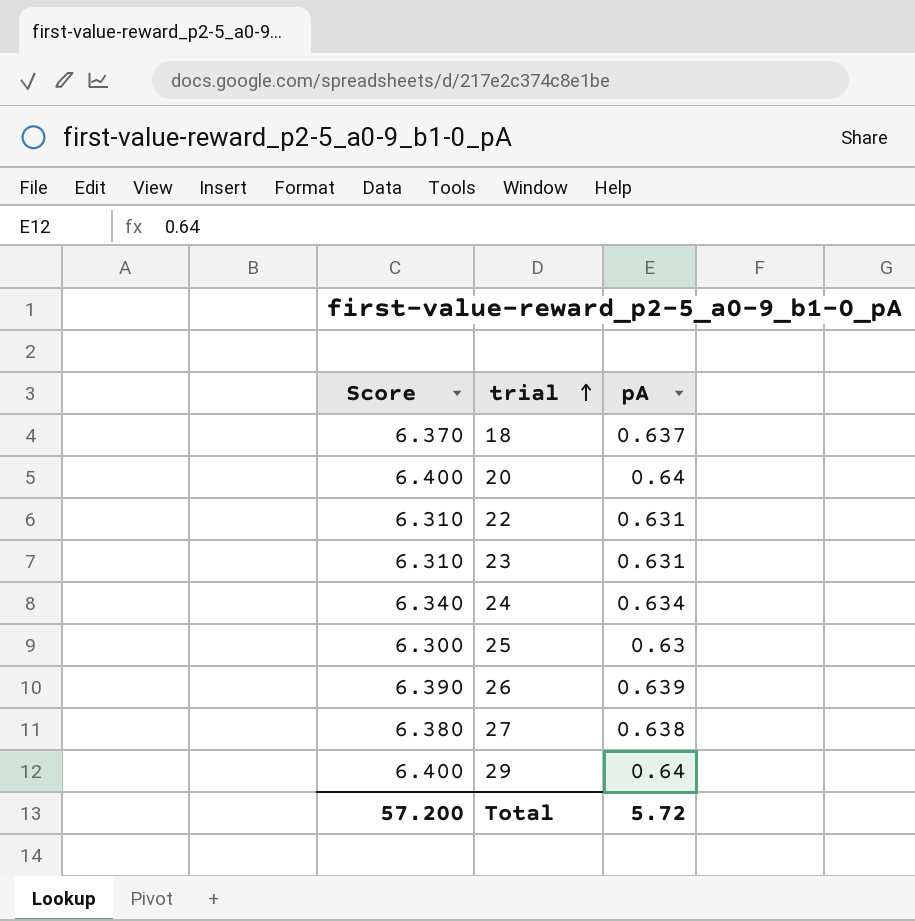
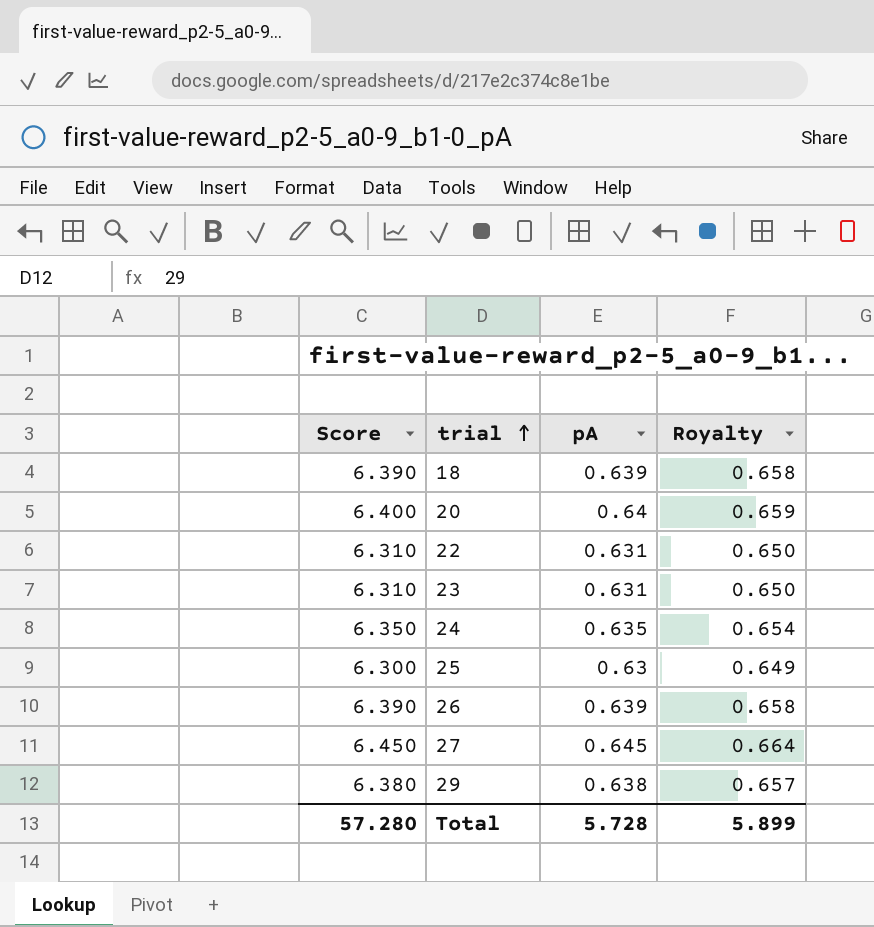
column Royalty | formula: none -> [pA] * 1.03
18 | Score: 6.370 -> 6.390
18 | pA: 0.637 -> 0.639
24 | Score: 6.340 -> 6.350
24 | pA: 0.634 -> 0.635
27 | Score: 6.380 -> 6.450
27 | pA: 0.638 -> 0.645
29 | Score: 6.400 -> 6.380
29 | pA: 0.64 -> 0.638
Total | Score: 57.200 -> 57.280
Total | pA: 5.72 -> 5.728

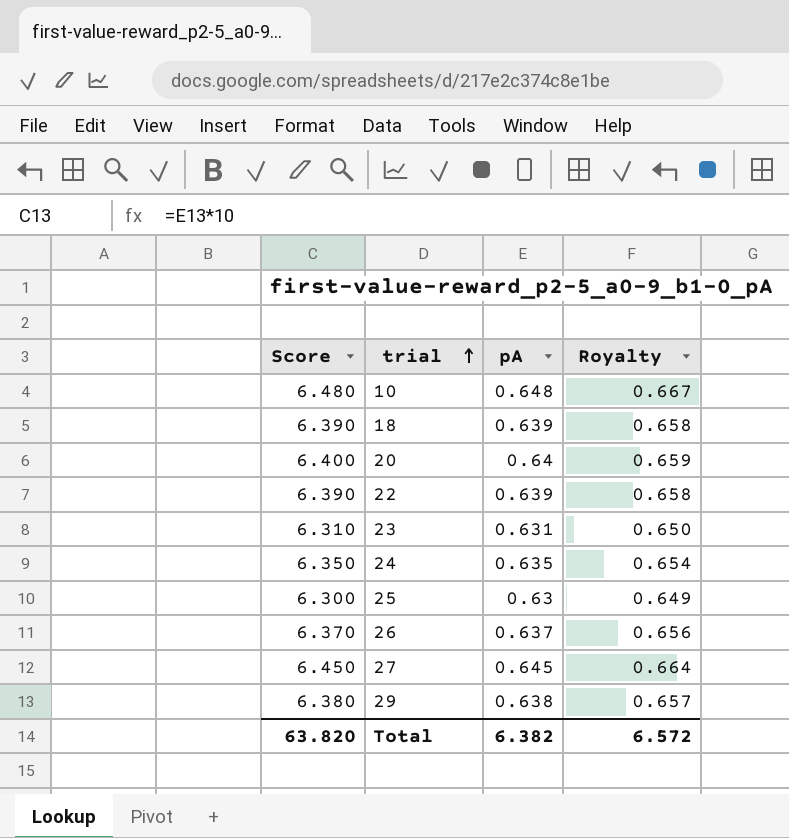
row 10: none -> 6.480 | 0.648 | 0.667
22 | Score: 6.310 -> 6.390
22 | pA: 0.631 -> 0.639
22 | Royalty: 0.650 -> 0.658
26 | Score: 6.390 -> 6.370
26 | pA: 0.639 -> 0.637
26 | Royalty: 0.658 -> 0.656
Total | Score: 57.280 -> 63.820
Total | pA: 5.728 -> 6.382
Total | Royalty: 5.899 -> 6.572

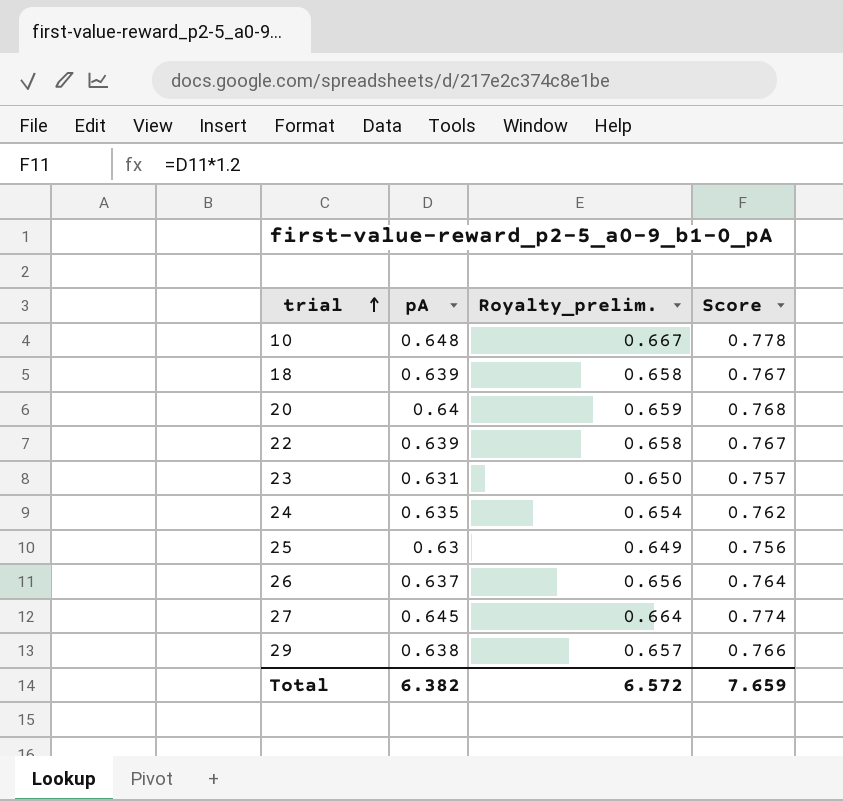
column name: Royalty -> Royalty_prelim.
column Score | formula: [pA] * 10 -> [pA] * 1.2
column Score | position: 1 -> 4
Total | Score: 63.820 -> 7.659

